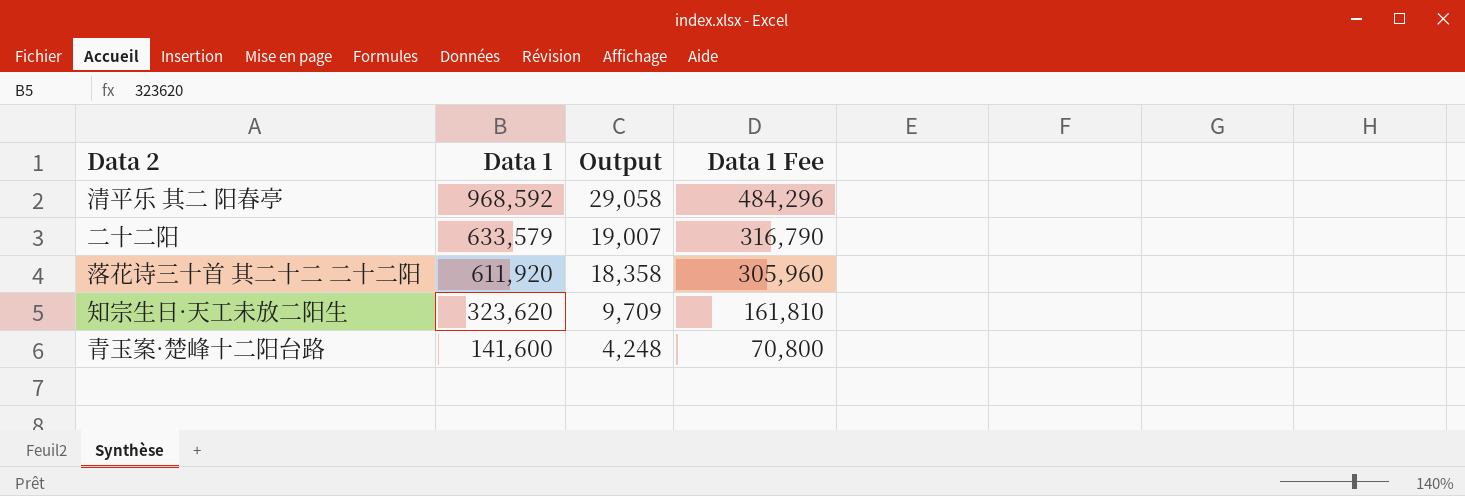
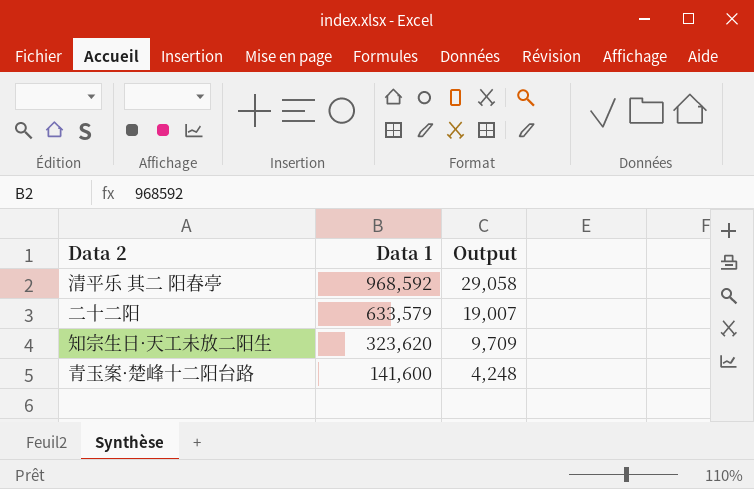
column Data 1 Fee | formula: [Data 1] * 0.5 -> none
row 落花诗三十首 其二十二 二十二阳: 611,920 | 18,358 | 305,960 -> none

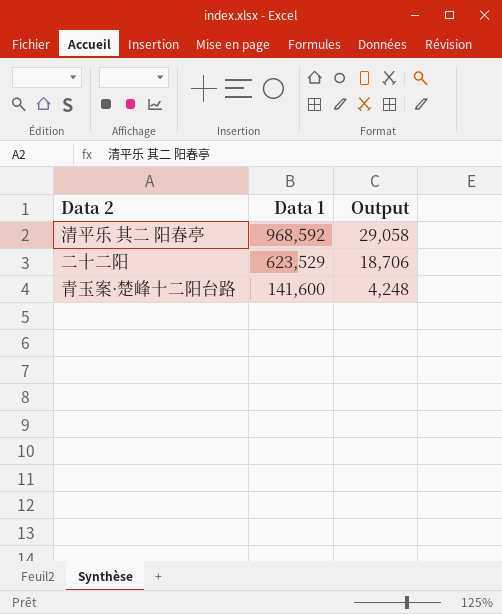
row 知宗生日·天工未放二阳生: 323,620 | 9,709 -> none
二十二阳 | Data 1: 633,579 -> 623,529
二十二阳 | Output: 19,007 -> 18,706

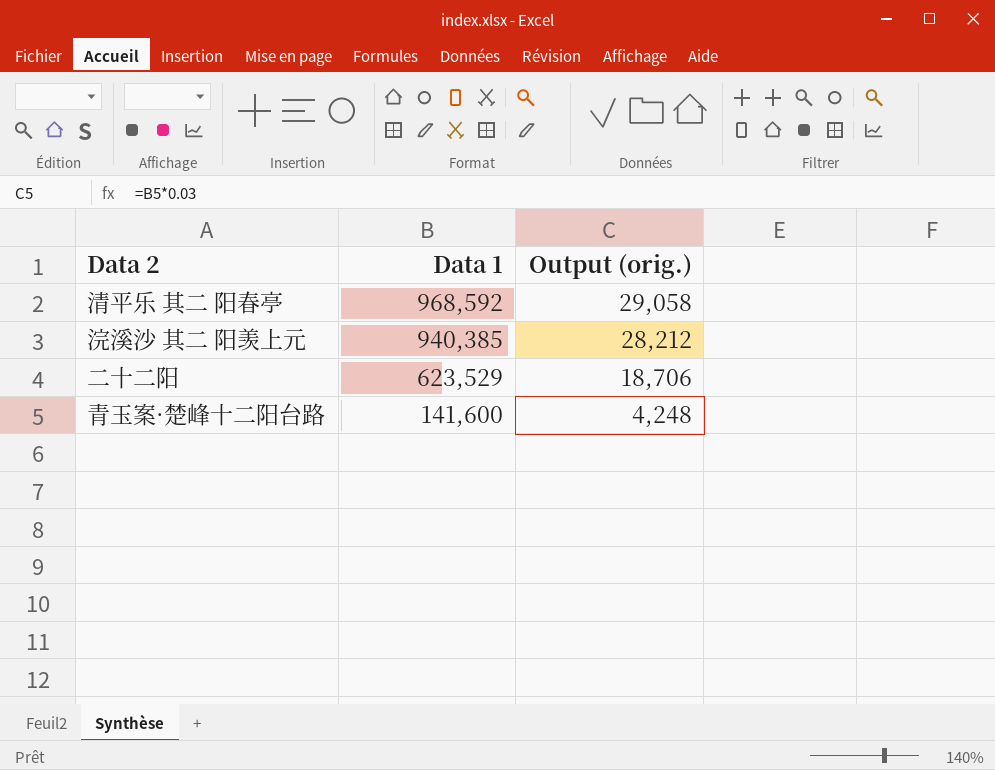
column name: Output -> Output (orig.)
row 浣溪沙 其二 阳羡上元: none -> 940,385 | 28,212

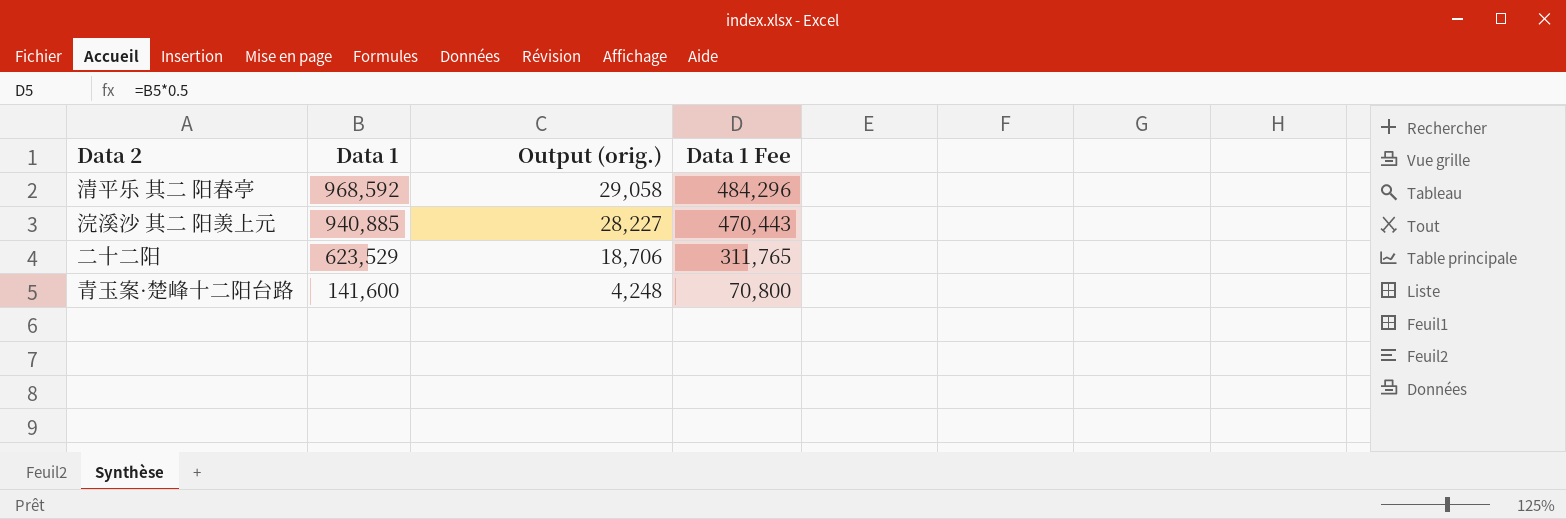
column Data 1 Fee | formula: none -> [Data 1] * 0.5
浣溪沙 其二 阳羡上元 | Data 1: 940,385 -> 940,885
浣溪沙 其二 阳羡上元 | Output (orig.): 28,212 -> 28,227

